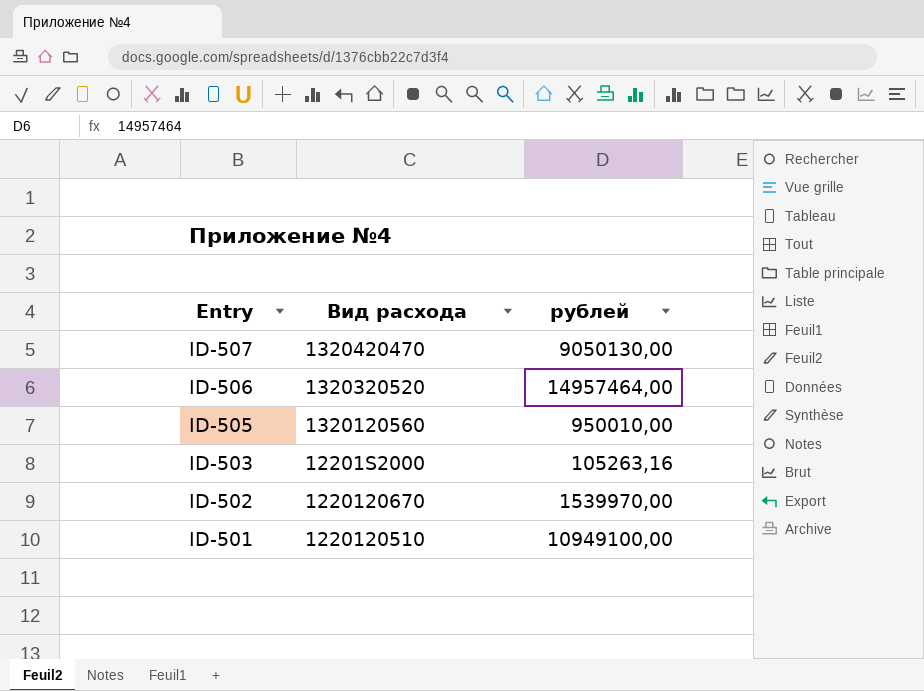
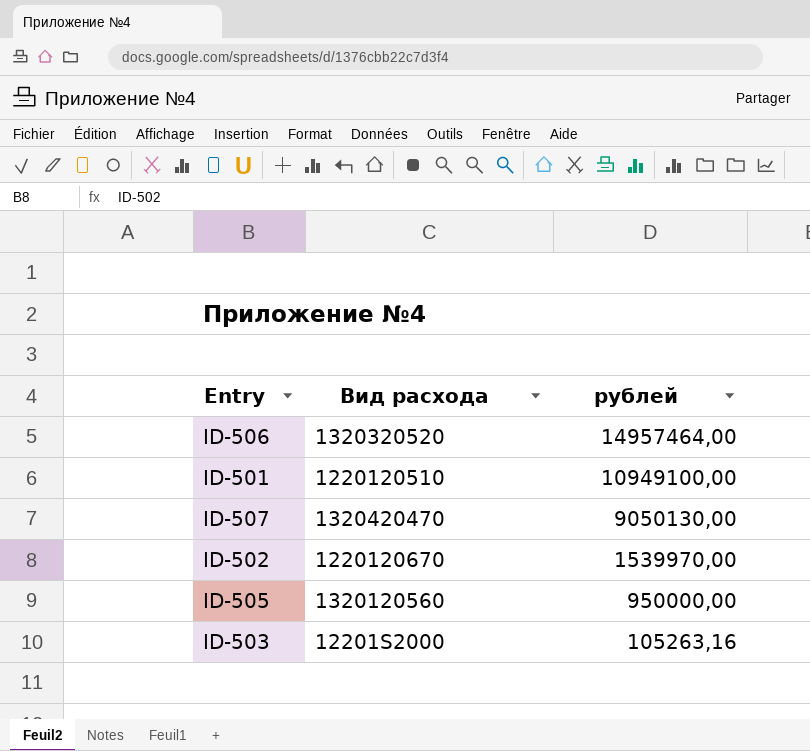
row order: Entry descending -> рублей descending
ID-505 | рублей: 950010,00 -> 950000,00

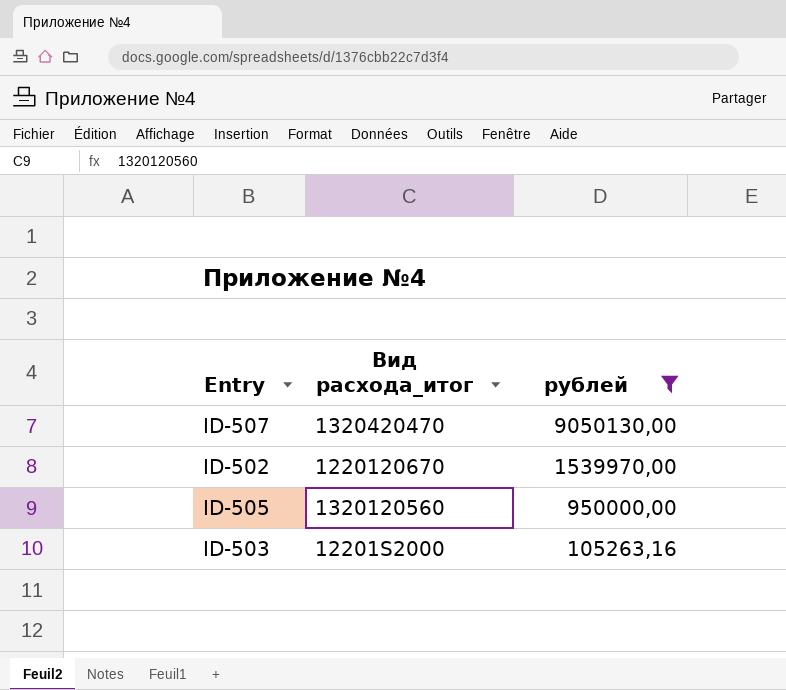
filter: none -> рублей <= 9050130,00
column name: Вид расхода -> Вид расхода_итог

